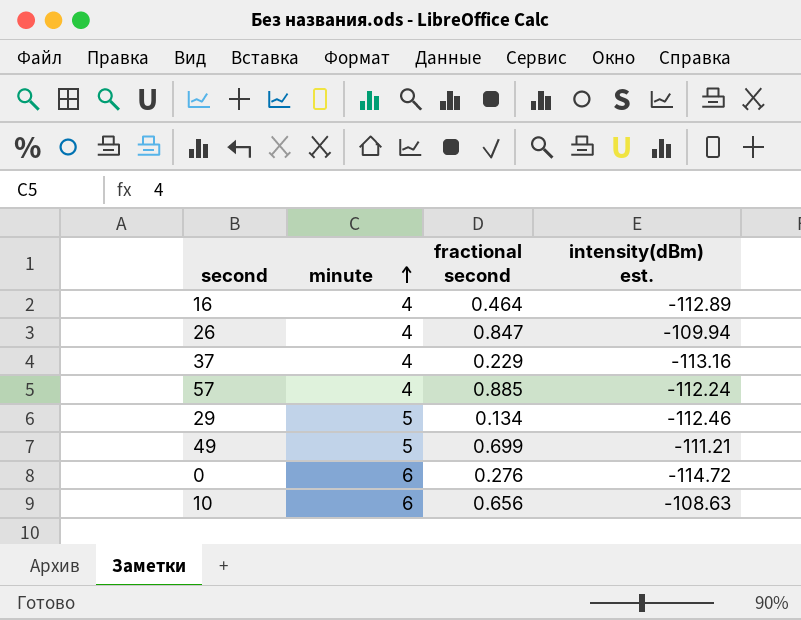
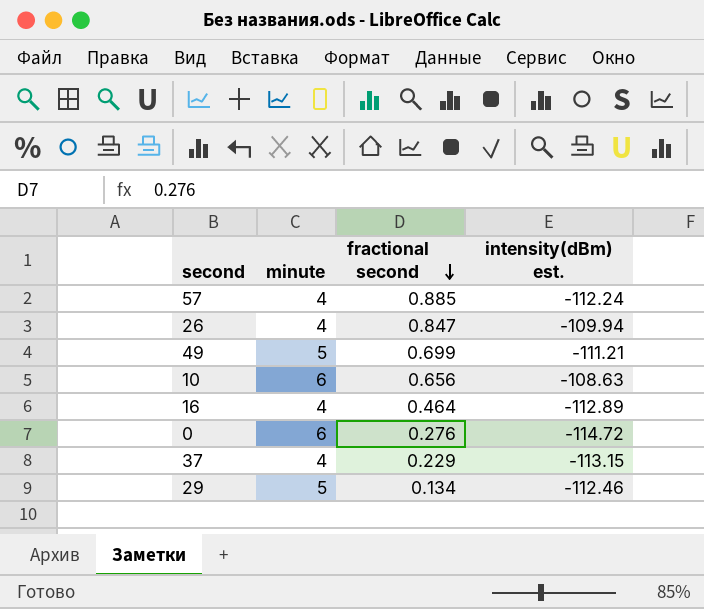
row order: minute ascending -> fractional second descending
37 | intensity(dBm) est.: -113.16 -> -113.15

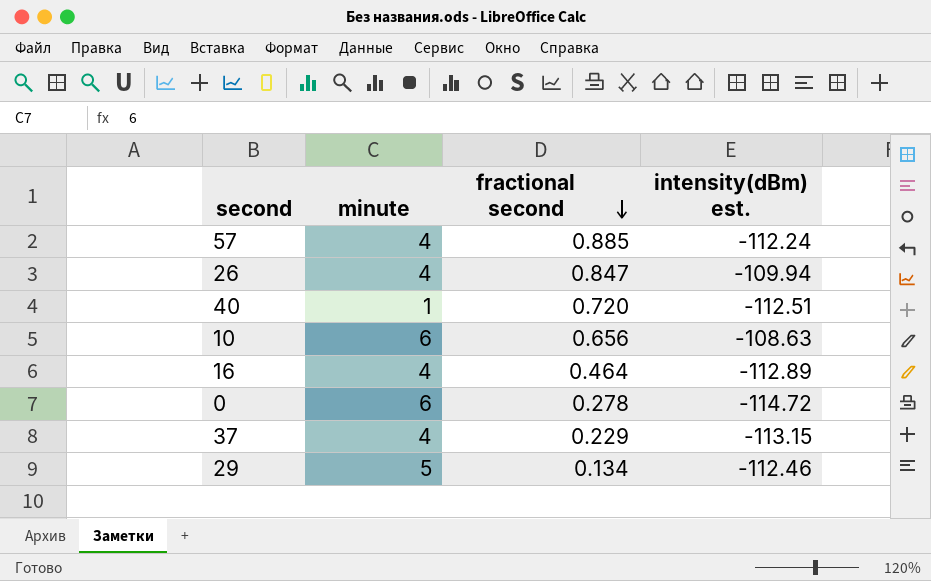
row 49: 5 | 0.699 | -111.21 -> none
row 40: none -> 1 | 0.720 | -112.51
0 | fractional second: 0.276 -> 0.278

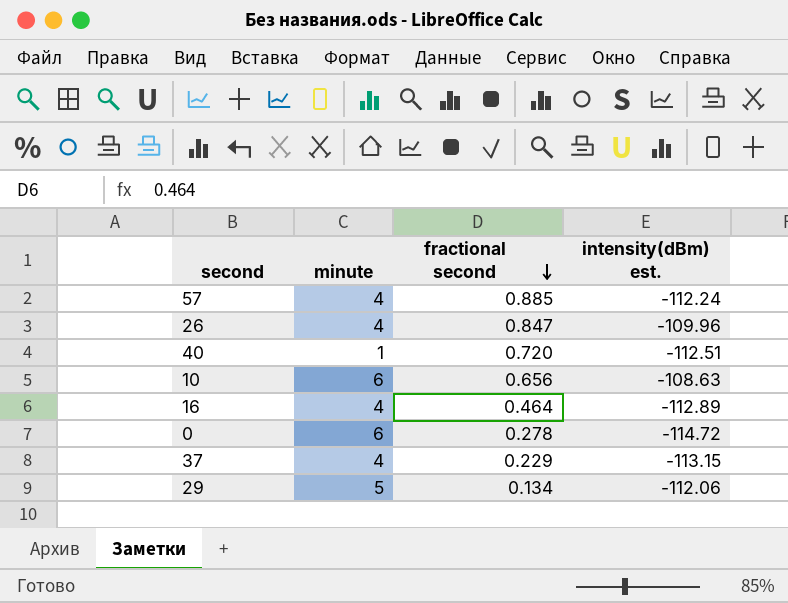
26 | intensity(dBm) est.: -109.94 -> -109.96
29 | intensity(dBm) est.: -112.46 -> -112.06

